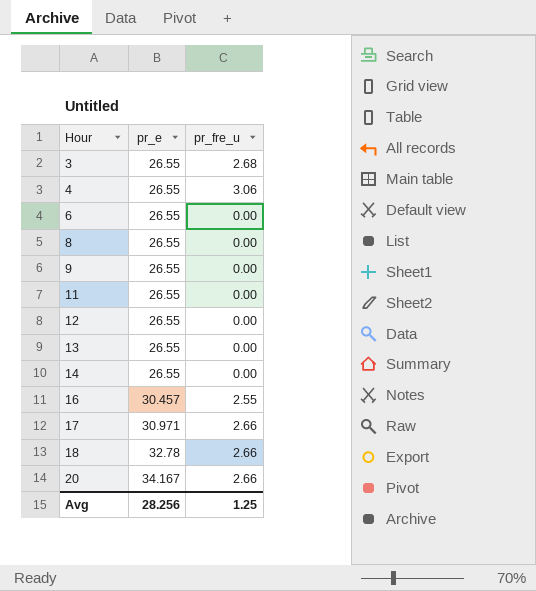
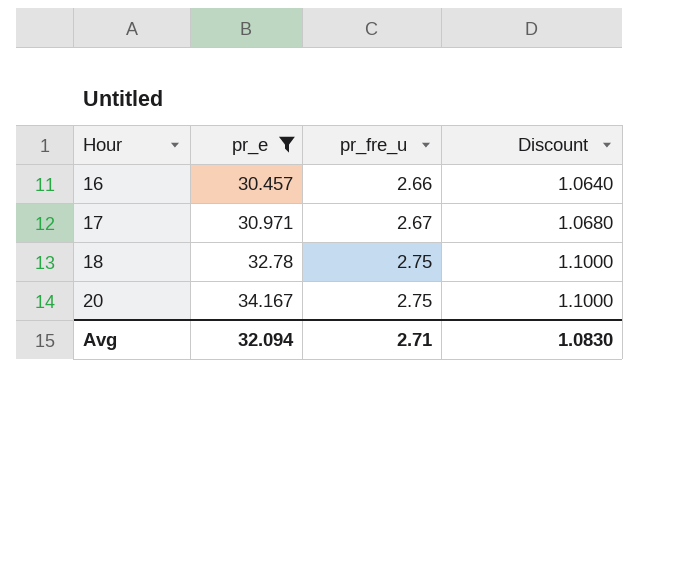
filter: none -> pr_e != 26.55
column Discount | formula: none -> [pr_fre_u] * 0.4
16 | pr_fre_u: 2.55 -> 2.66
17 | pr_fre_u: 2.66 -> 2.67
18 | pr_fre_u: 2.66 -> 2.75
20 | pr_fre_u: 2.66 -> 2.75
Avg | pr_e: 28.256 -> 32.094
Avg | pr_fre_u: 1.25 -> 2.71

